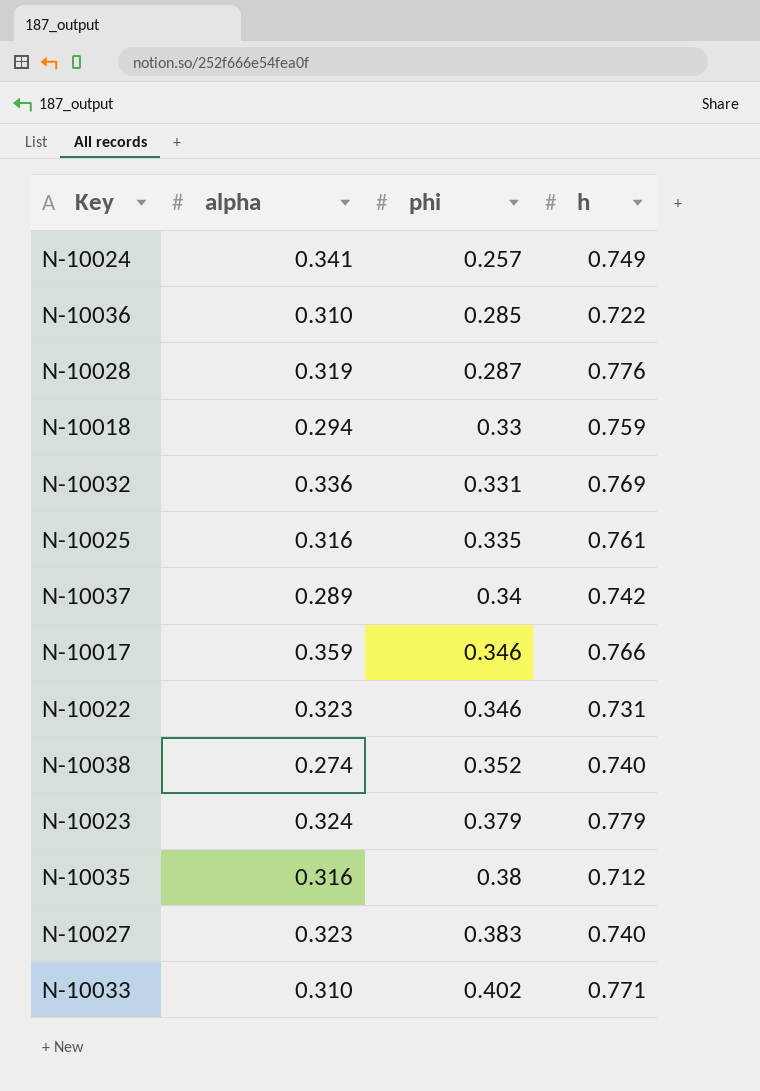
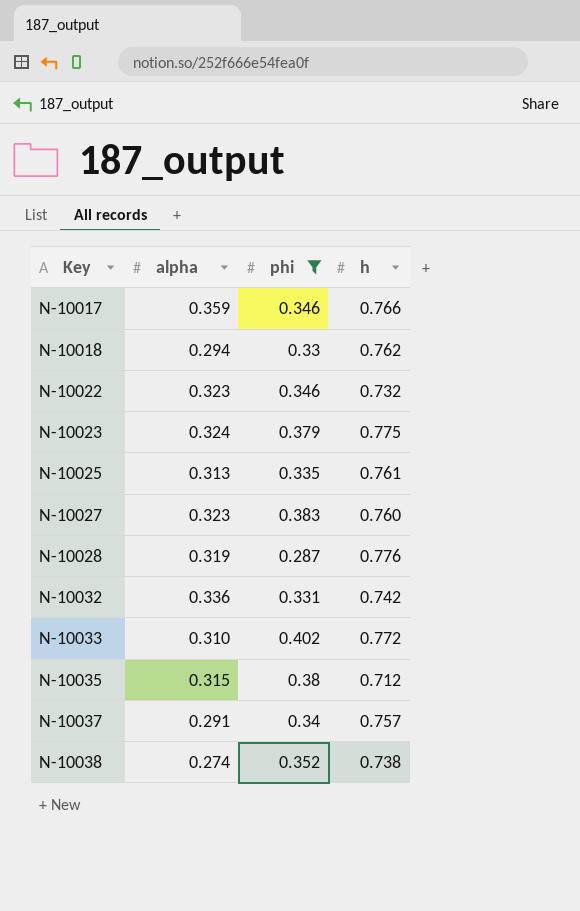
filter: none -> phi >= 0.287
row order: phi ascending -> Key ascending
N-10018 | h: 0.759 -> 0.762
N-10022 | h: 0.731 -> 0.732
N-10023 | h: 0.779 -> 0.775
N-10025 | alpha: 0.316 -> 0.313
N-10027 | h: 0.740 -> 0.760
N-10032 | h: 0.769 -> 0.742
N-10033 | h: 0.771 -> 0.772
N-10035 | alpha: 0.316 -> 0.315
N-10037 | alpha: 0.289 -> 0.291
N-10037 | h: 0.742 -> 0.757
N-10038 | h: 0.740 -> 0.738

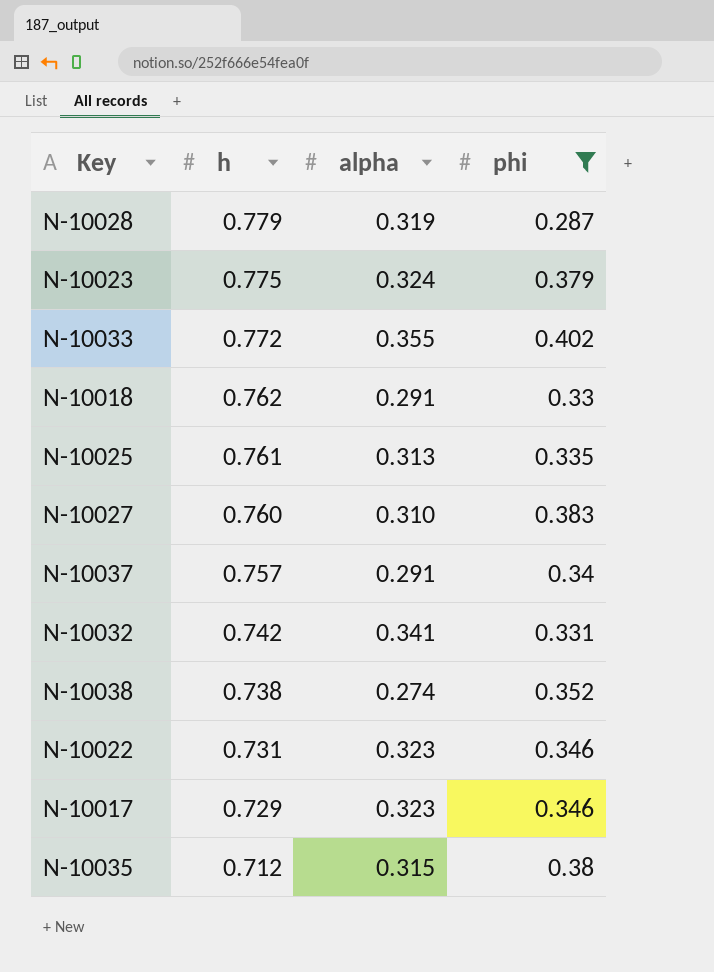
row order: Key ascending -> h descending
column h | position: 4 -> 2
N-10028 | h: 0.776 -> 0.779
N-10033 | alpha: 0.310 -> 0.355
N-10018 | alpha: 0.294 -> 0.291
N-10027 | alpha: 0.323 -> 0.310
N-10032 | alpha: 0.336 -> 0.341
N-10022 | h: 0.732 -> 0.731
N-10017 | h: 0.766 -> 0.729
N-10017 | alpha: 0.359 -> 0.323

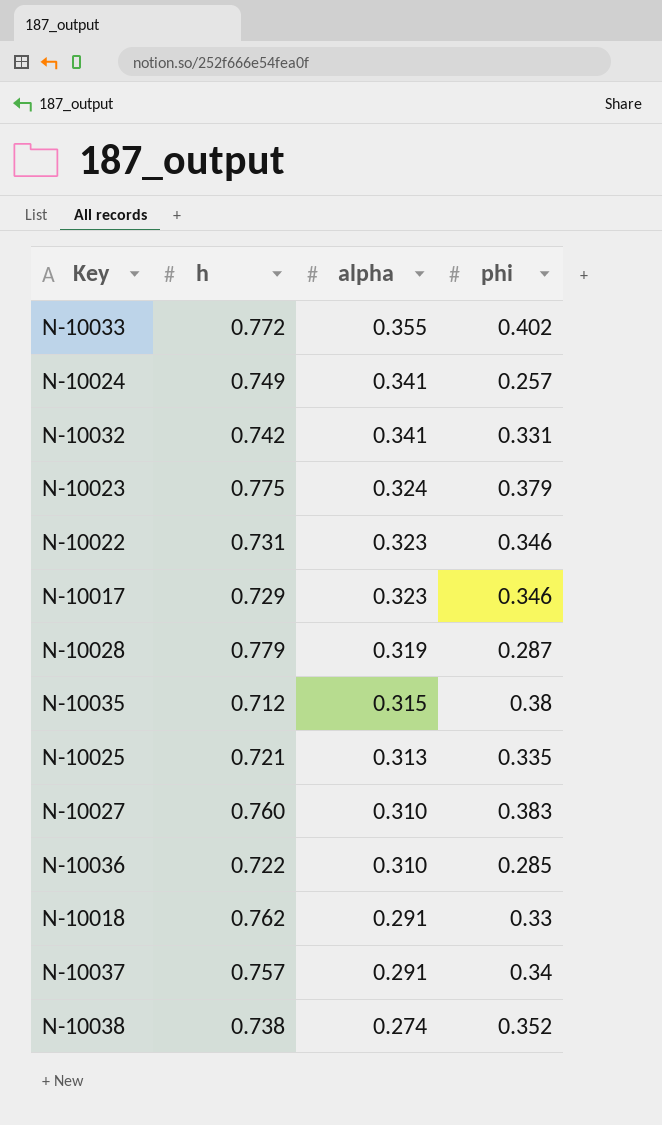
filter: phi >= 0.287 -> none
row order: h descending -> alpha descending
N-10025 | h: 0.761 -> 0.721

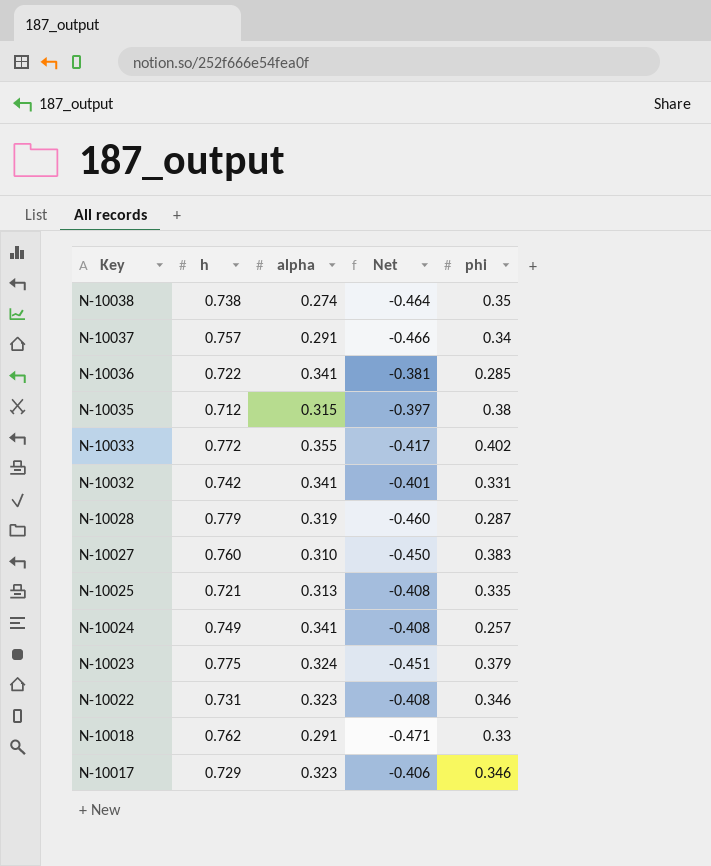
row order: alpha descending -> Key descending
column Net | formula: none -> [alpha] - [h]
N-10038 | phi: 0.352 -> 0.35
N-10036 | alpha: 0.310 -> 0.341

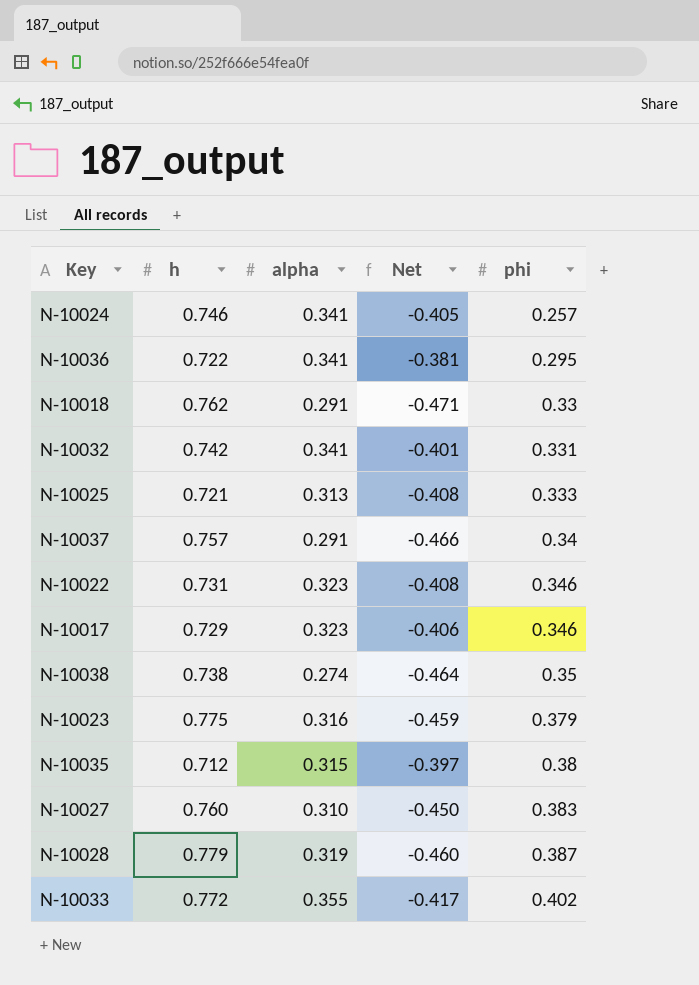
row order: Key descending -> phi ascending
N-10024 | h: 0.749 -> 0.746
N-10024 | Net: -0.408 -> -0.405
N-10036 | phi: 0.285 -> 0.295
N-10025 | phi: 0.335 -> 0.333
N-10023 | alpha: 0.324 -> 0.316
N-10023 | Net: -0.451 -> -0.459
N-10028 | phi: 0.287 -> 0.387

